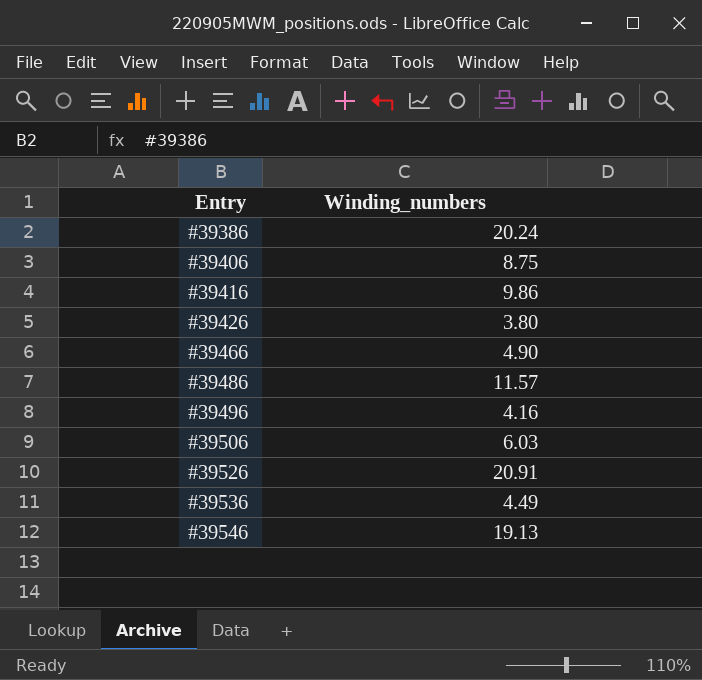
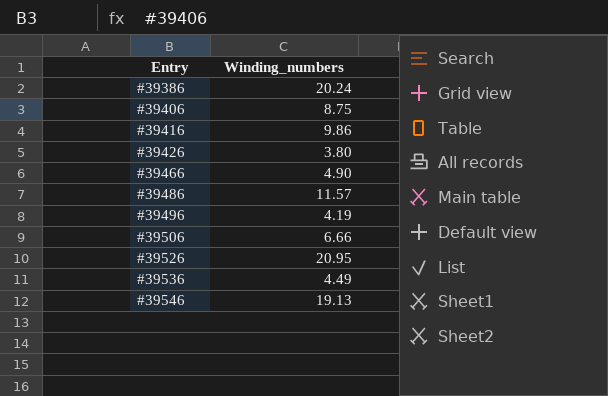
#39496 | Winding_numbers: 4.16 -> 4.19
#39506 | Winding_numbers: 6.03 -> 6.66
#39526 | Winding_numbers: 20.91 -> 20.95

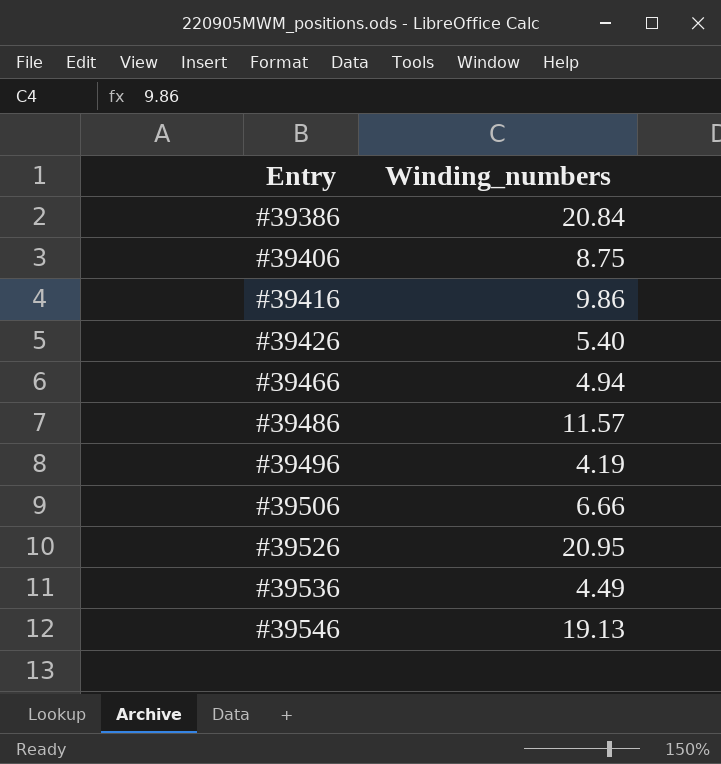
#39386 | Winding_numbers: 20.24 -> 20.84
#39426 | Winding_numbers: 3.80 -> 5.40
#39466 | Winding_numbers: 4.90 -> 4.94

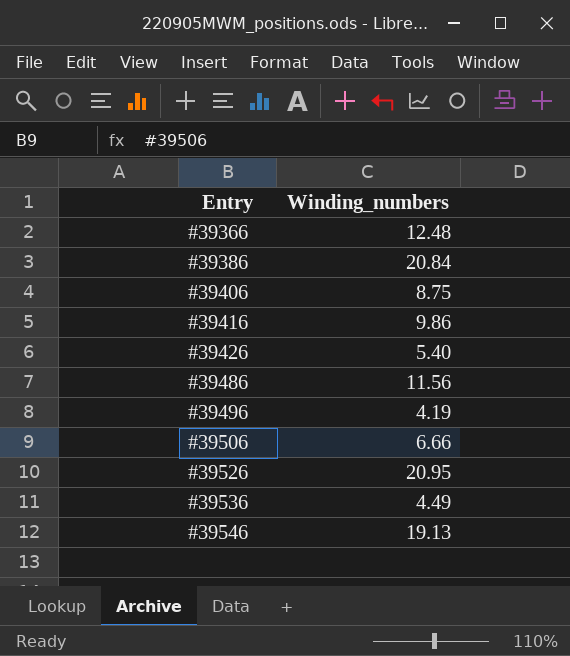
row #39466: 4.94 -> none
row #39366: none -> 12.48
#39486 | Winding_numbers: 11.57 -> 11.56

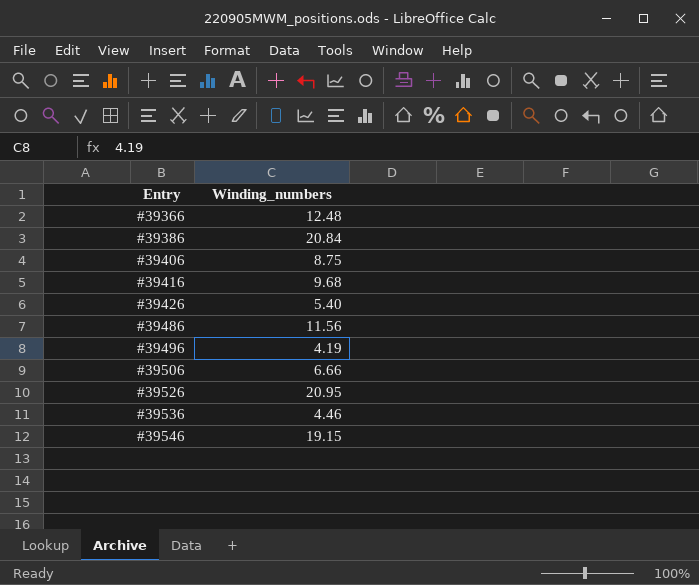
#39416 | Winding_numbers: 9.86 -> 9.68
#39536 | Winding_numbers: 4.49 -> 4.46
#39546 | Winding_numbers: 19.13 -> 19.15

